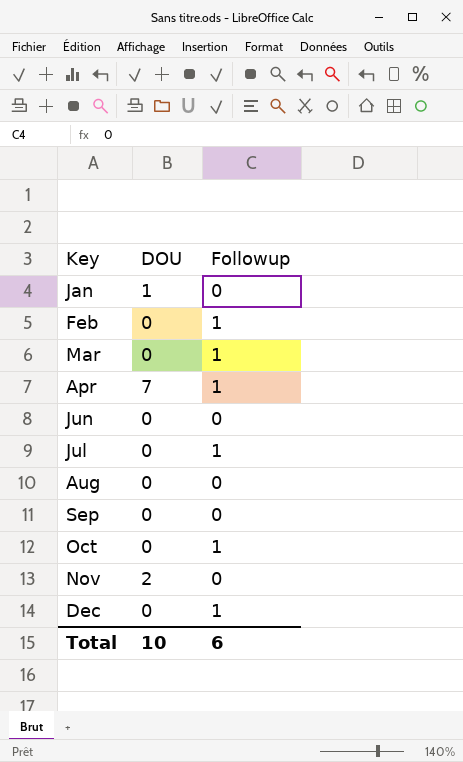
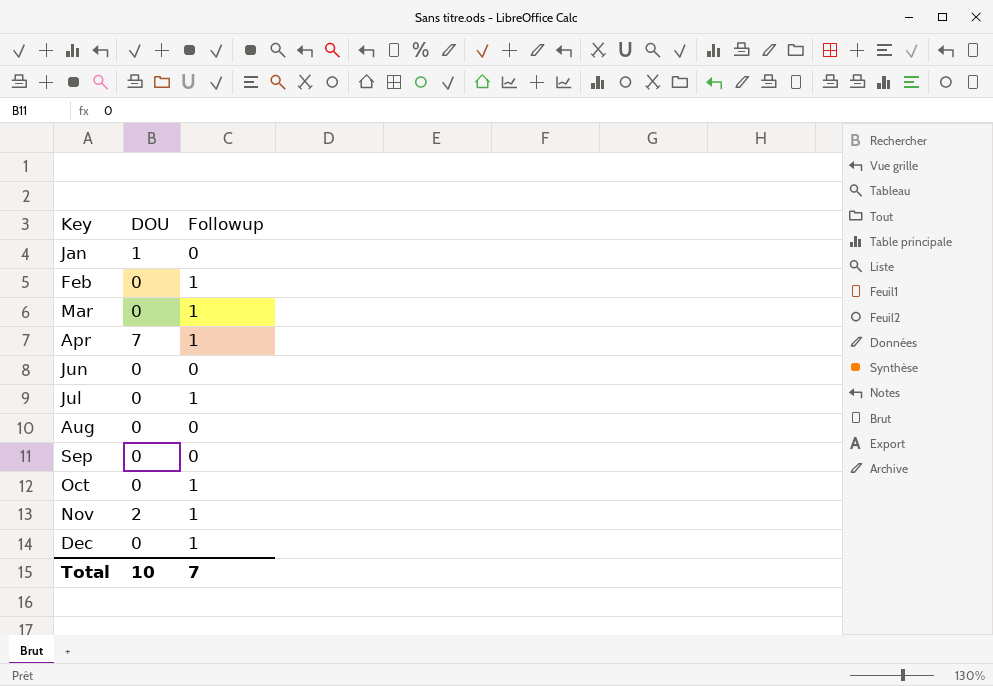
Nov | Followup: 0 -> 1
Total | Followup: 6 -> 7

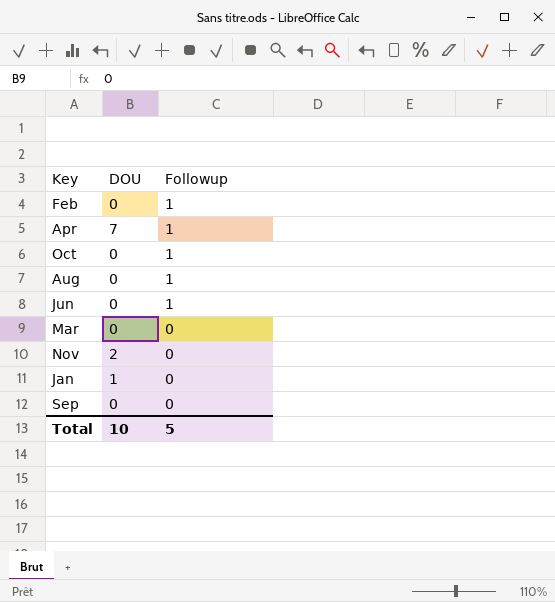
row order: Key ascending -> Followup descending
row Jul: 0 | 1 -> none
row Dec: 0 | 1 -> none
Aug | Followup: 0 -> 1
Jun | Followup: 0 -> 1
Mar | Followup: 1 -> 0
Nov | Followup: 1 -> 0
Total | Followup: 7 -> 5

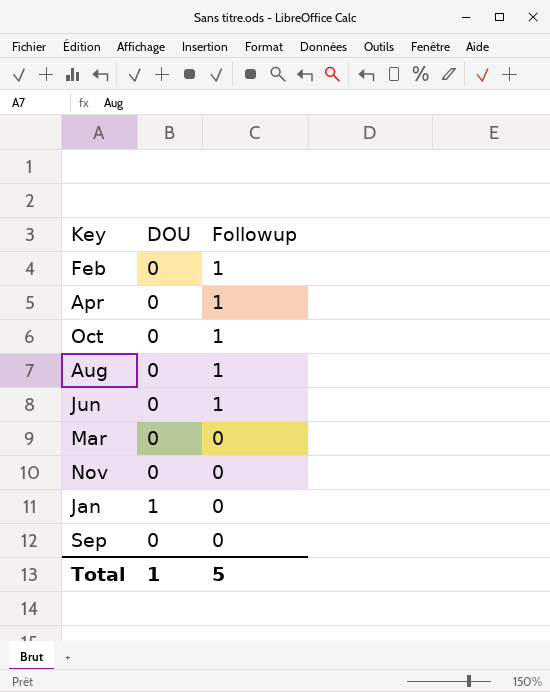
Apr | DOU: 7 -> 0
Nov | DOU: 2 -> 0
Total | DOU: 10 -> 1

